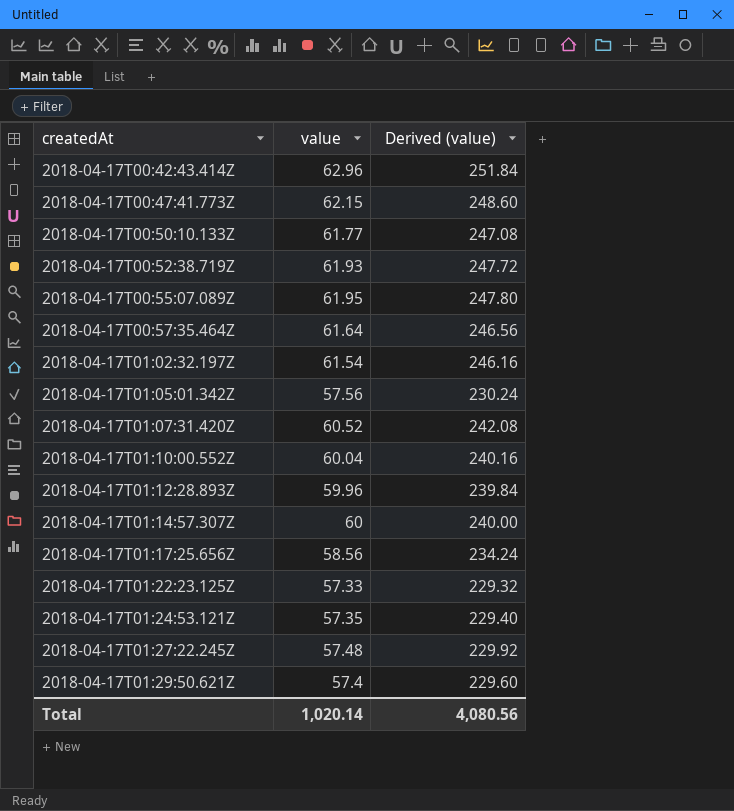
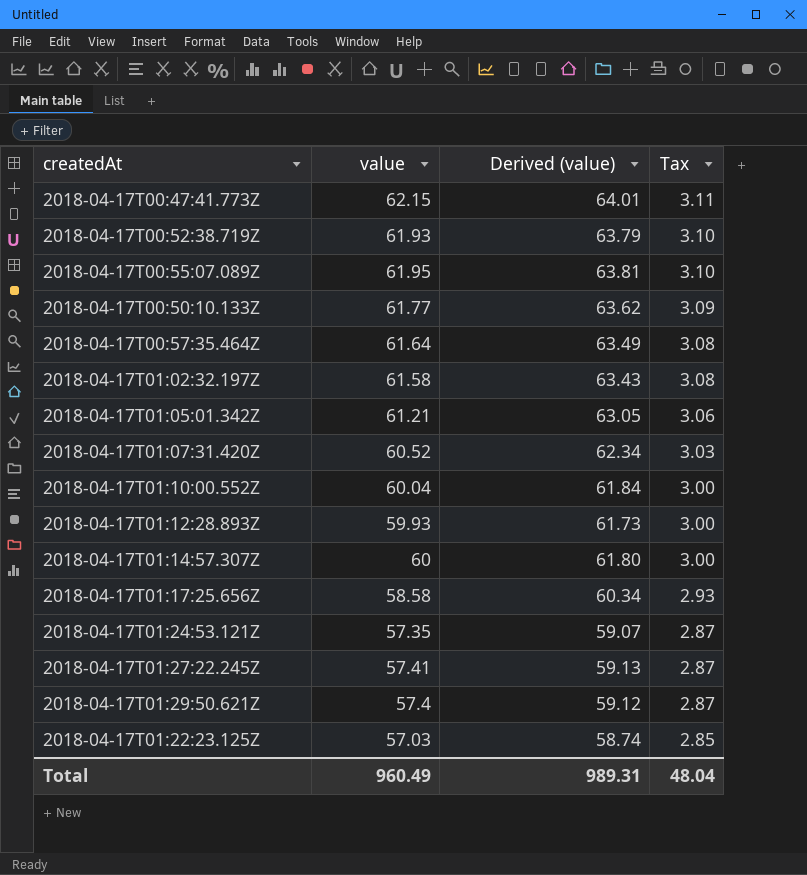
row order: createdAt ascending -> Tax descending
column Derived (value) | formula: [value] * 4 -> [value] * 1.03
column Tax | formula: none -> [value] * 0.05
row 2018-04-17T00:42:43.414Z: 62.96 | 251.84 -> none
2018-04-17T01:02:32.197Z | value: 61.54 -> 61.58
2018-04-17T01:05:01.342Z | value: 57.56 -> 61.21
2018-04-17T01:12:28.893Z | value: 59.96 -> 59.93
2018-04-17T01:17:25.656Z | value: 58.56 -> 58.58
2018-04-17T01:27:22.245Z | value: 57.48 -> 57.41
2018-04-17T01:22:23.125Z | value: 57.33 -> 57.03
Total | value: 1,020.14 -> 960.49
Total | Derived (value): 4,080.56 -> 989.31

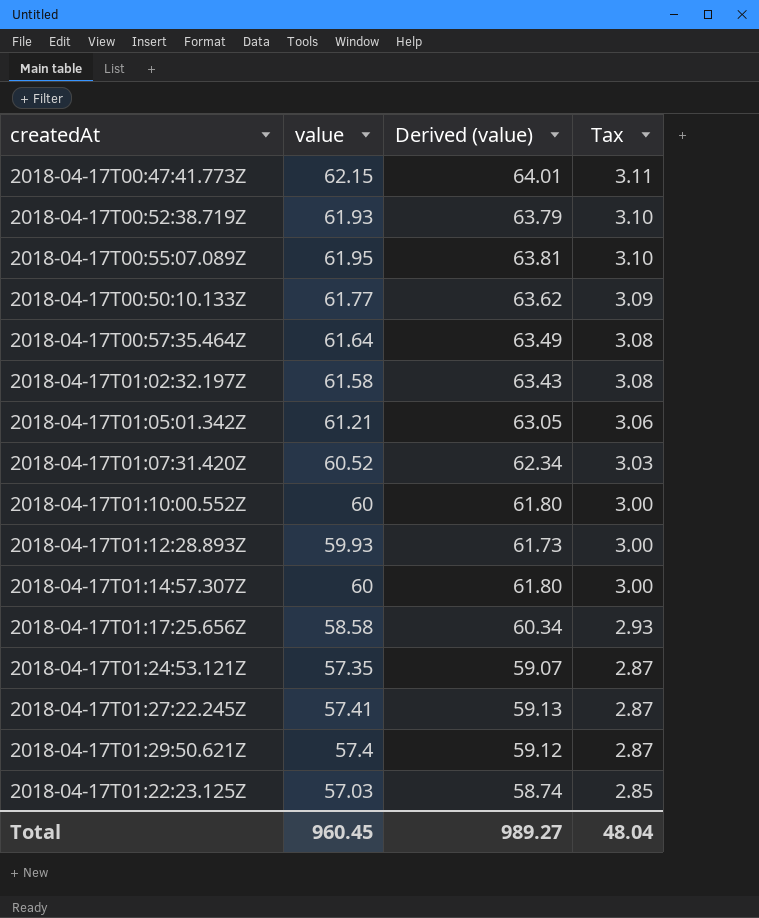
2018-04-17T01:10:00.552Z | value: 60.04 -> 60
2018-04-17T01:10:00.552Z | Derived (value): 61.84 -> 61.80
Total | value: 960.49 -> 960.45
Total | Derived (value): 989.31 -> 989.27

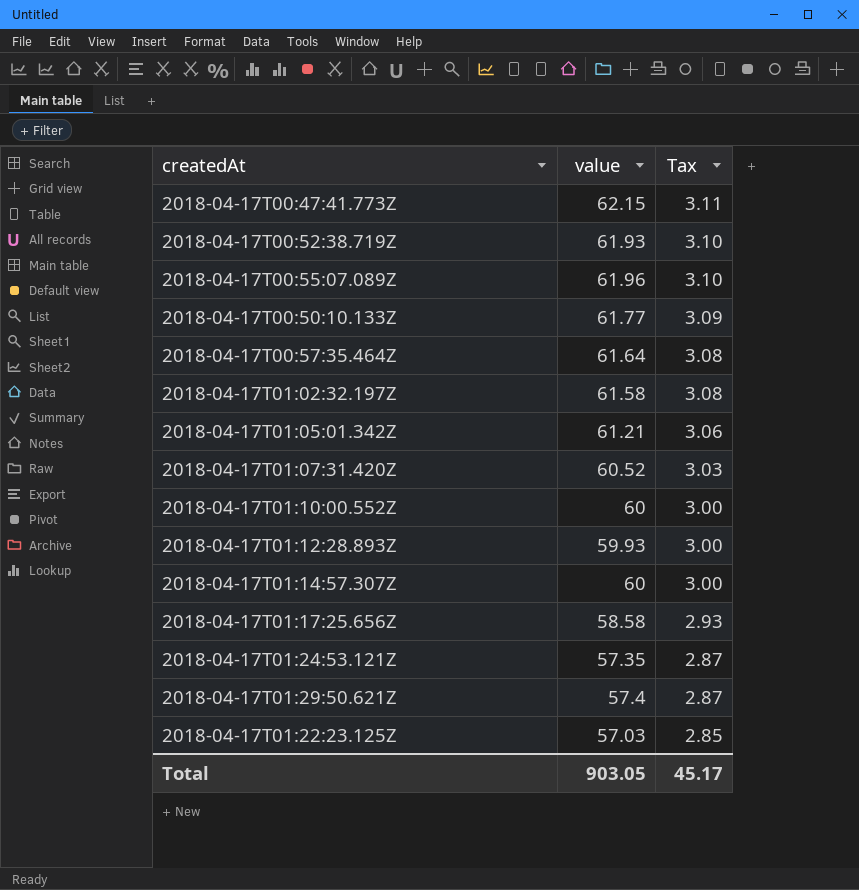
column Derived (value) | formula: [value] * 1.03 -> none
row 2018-04-17T01:27:22.245Z: 57.41 | 59.13 | 2.87 -> none
2018-04-17T00:55:07.089Z | value: 61.95 -> 61.96
Total | value: 960.45 -> 903.05
Total | Tax: 48.04 -> 45.17

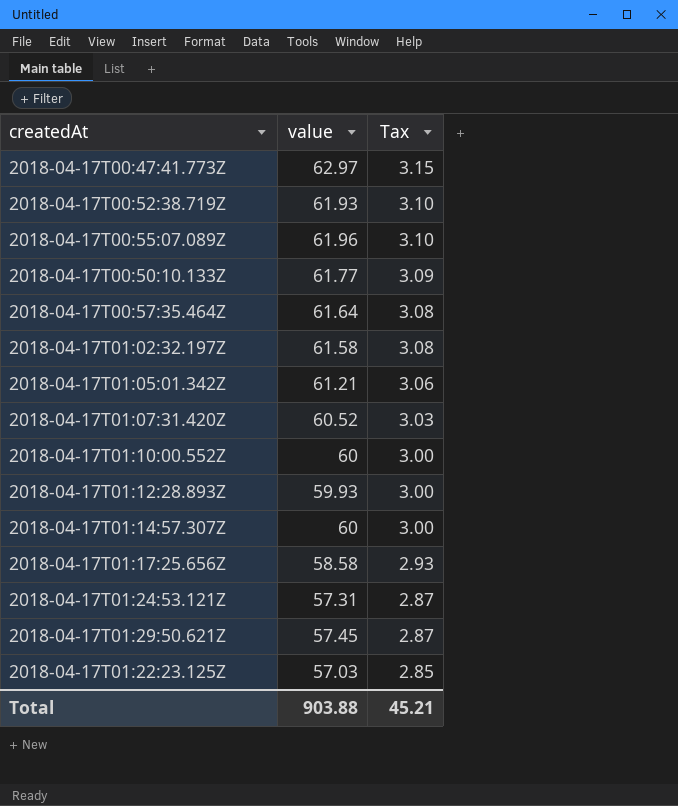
2018-04-17T00:47:41.773Z | value: 62.15 -> 62.97
2018-04-17T00:47:41.773Z | Tax: 3.11 -> 3.15
2018-04-17T01:24:53.121Z | value: 57.35 -> 57.31
2018-04-17T01:29:50.621Z | value: 57.4 -> 57.45
Total | value: 903.05 -> 903.88
Total | Tax: 45.17 -> 45.21

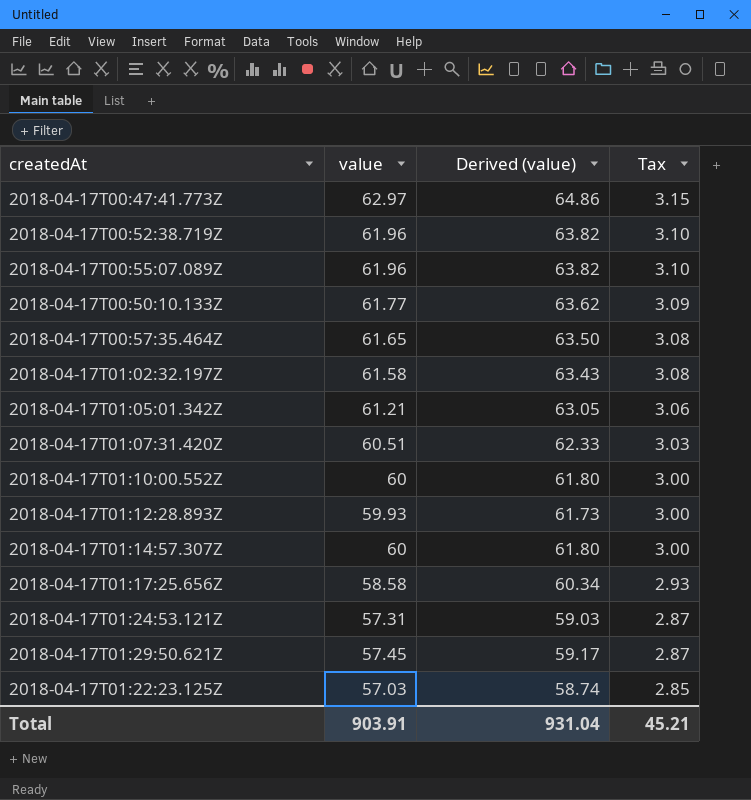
column Derived (value) | formula: none -> [value] * 1.03
2018-04-17T00:52:38.719Z | value: 61.93 -> 61.96
2018-04-17T00:57:35.464Z | value: 61.64 -> 61.65
2018-04-17T01:07:31.420Z | value: 60.52 -> 60.51
Total | value: 903.88 -> 903.91

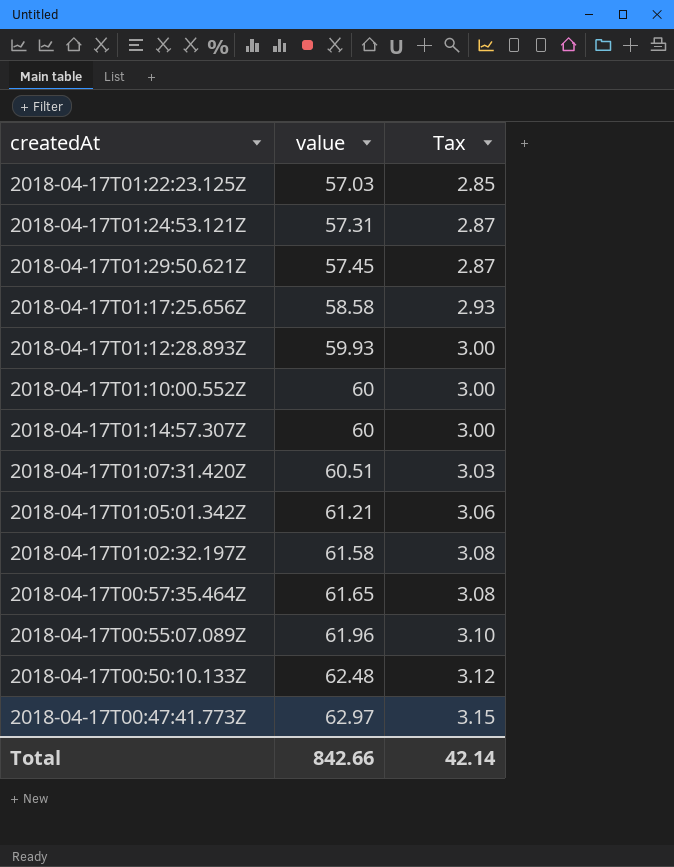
row order: Tax descending -> value ascending
column Derived (value) | formula: [value] * 1.03 -> none
row 2018-04-17T00:52:38.719Z: 61.96 | 63.82 | 3.10 -> none
2018-04-17T00:50:10.133Z | value: 61.77 -> 62.48
2018-04-17T00:50:10.133Z | Tax: 3.09 -> 3.12
Total | value: 903.91 -> 842.66
Total | Tax: 45.21 -> 42.14

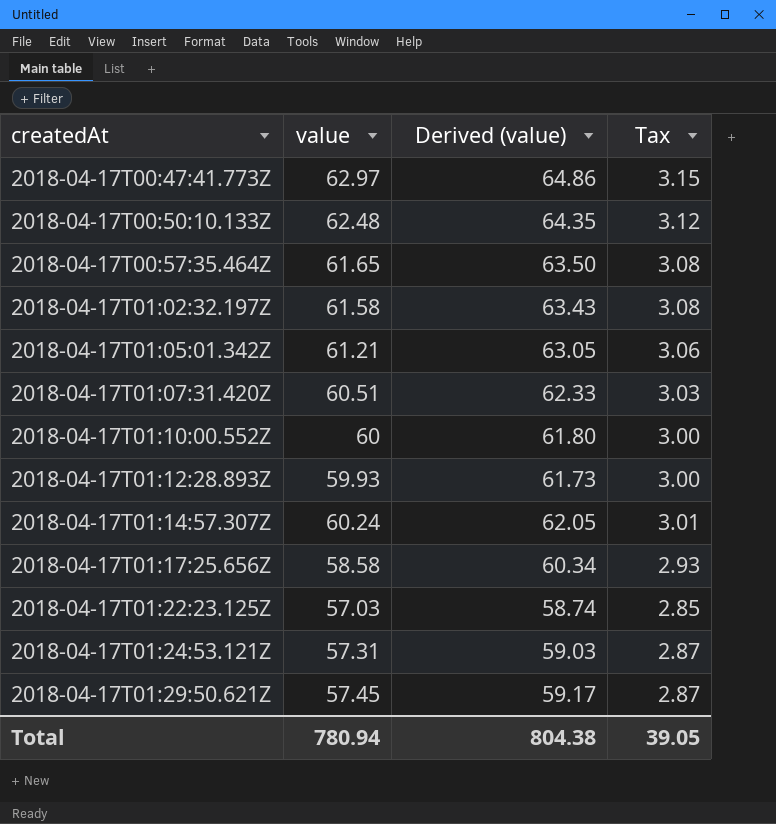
row order: value ascending -> createdAt ascending
column Derived (value) | formula: none -> [value] * 1.03
row 2018-04-17T00:55:07.089Z: 61.96 | 3.10 -> none
2018-04-17T01:14:57.307Z | value: 60 -> 60.24
2018-04-17T01:14:57.307Z | Tax: 3.00 -> 3.01
Total | value: 842.66 -> 780.94
Total | Tax: 42.14 -> 39.05

